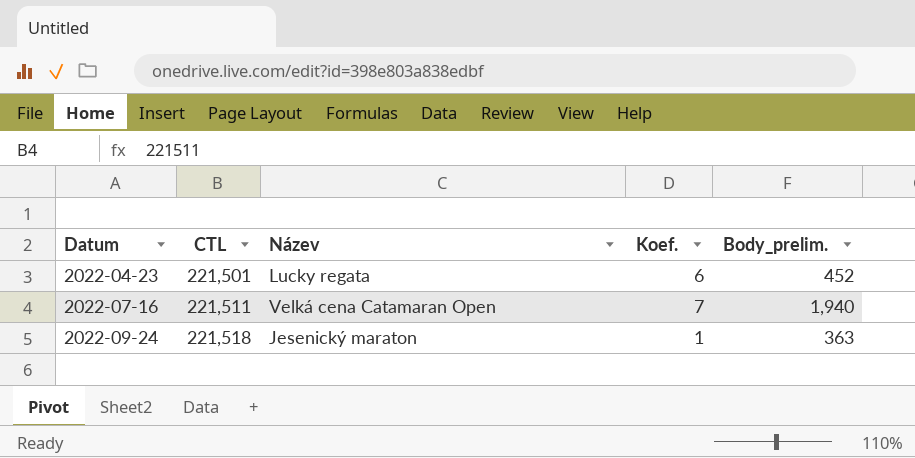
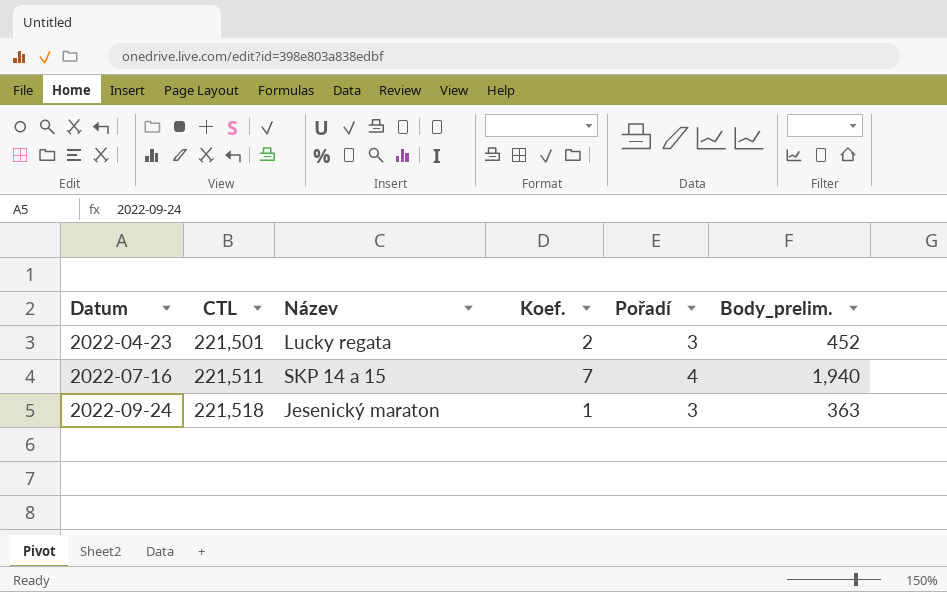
column Pořadí | position: none -> 5
2022-04-23 | Koef.: 6 -> 2
2022-07-16 | Název: Velká cena Catamaran Open -> SKP 14 a 15

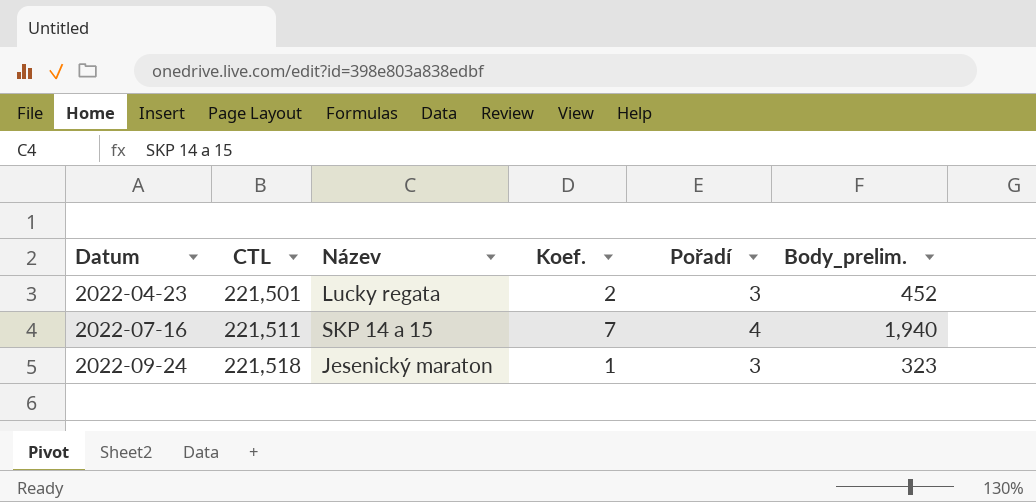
2022-09-24 | Body_prelim.: 363 -> 323

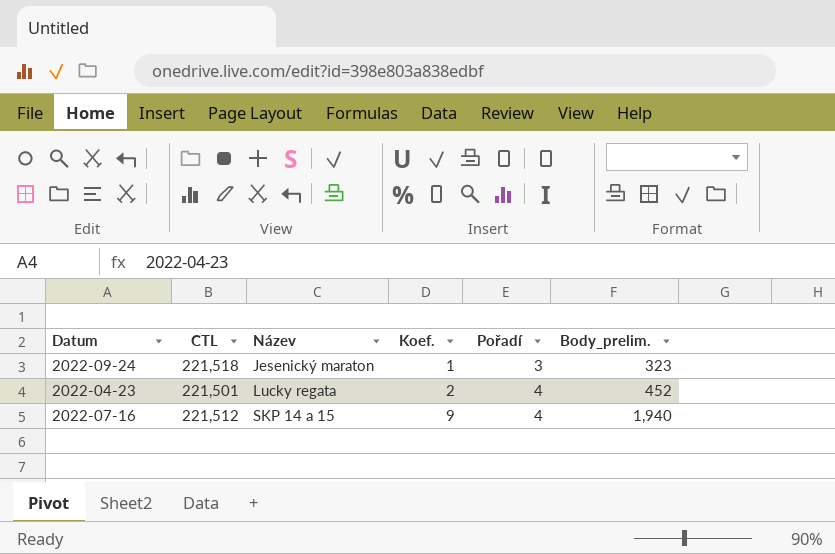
row order: Datum ascending -> Název ascending
2022-04-23 | Pořadí: 3 -> 4
2022-07-16 | CTL: 221,511 -> 221,512
2022-07-16 | Koef.: 7 -> 9

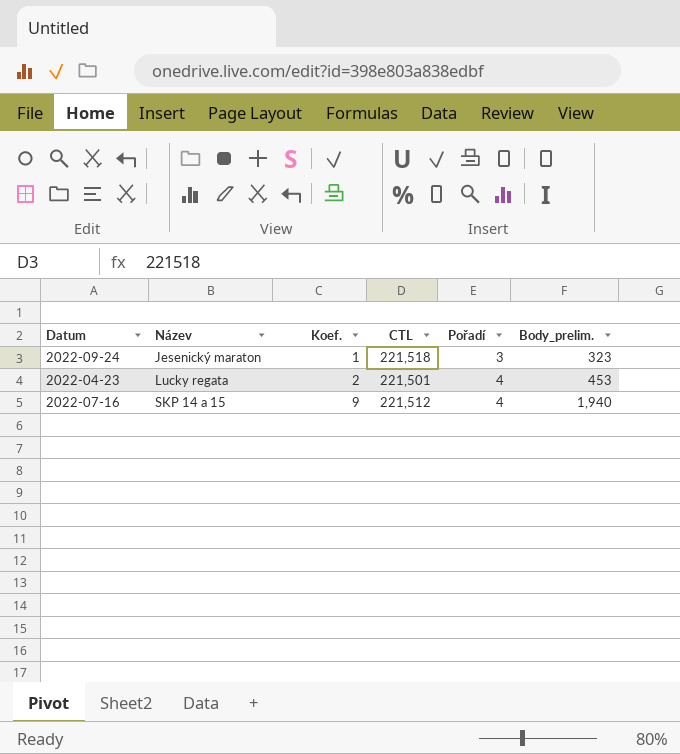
column CTL | position: 2 -> 4
2022-04-23 | Body_prelim.: 452 -> 453

